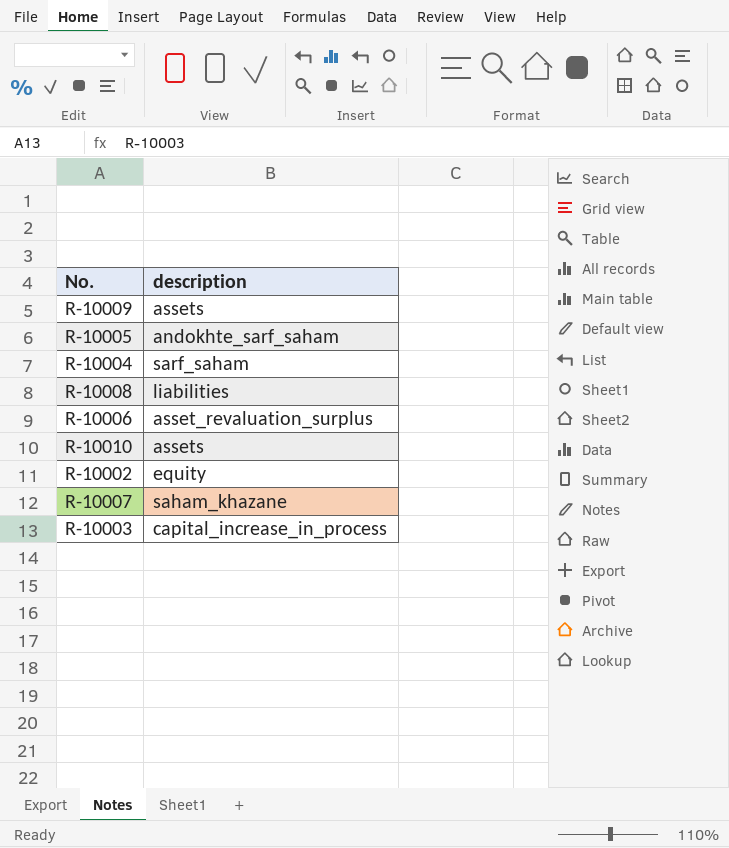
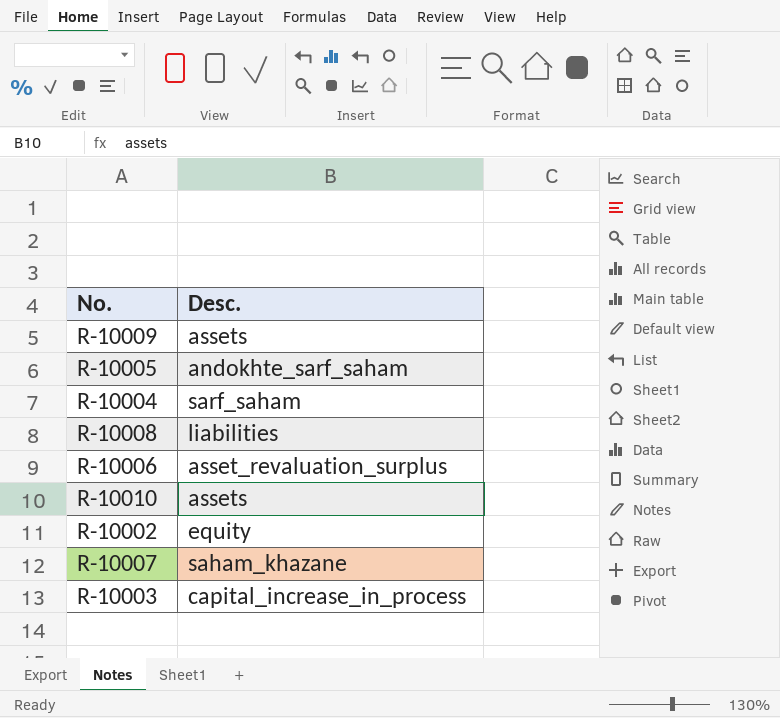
column name: description -> Desc.

